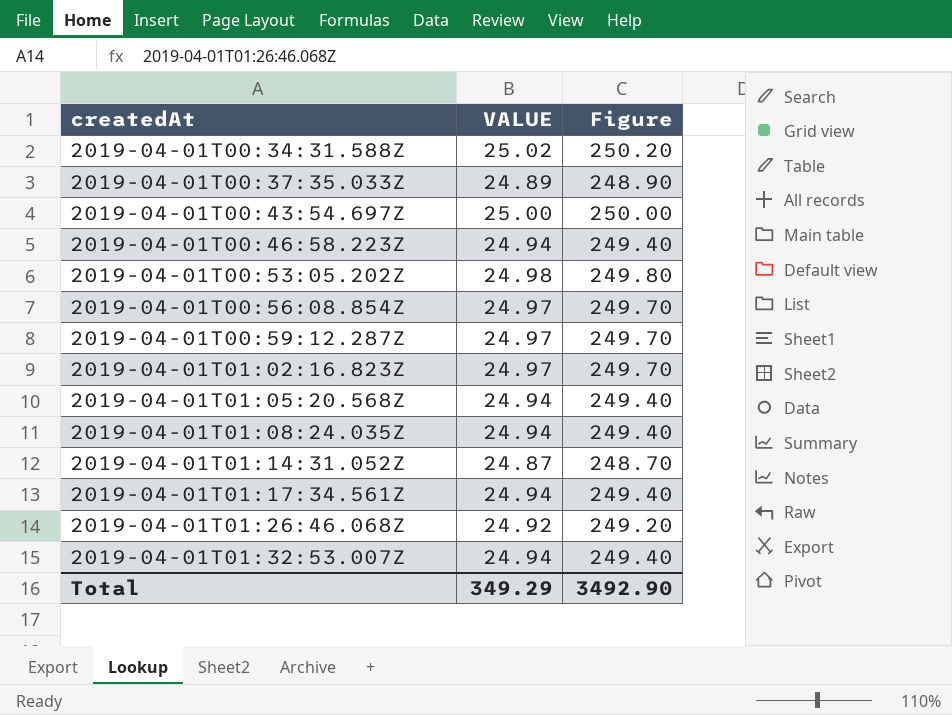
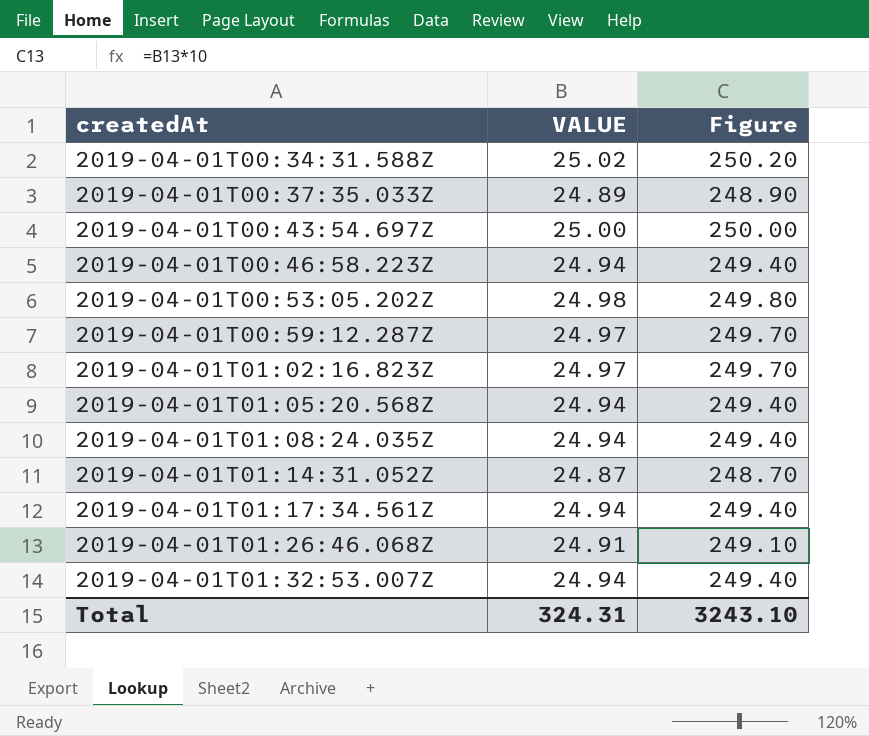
row 2019-04-01T00:56:08.854Z: 24.97 | 249.70 -> none
2019-04-01T01:26:46.068Z | VALUE: 24.92 -> 24.91
2019-04-01T01:26:46.068Z | Figure: 249.20 -> 249.10
Total | VALUE: 349.29 -> 324.31
Total | Figure: 3492.90 -> 3243.10

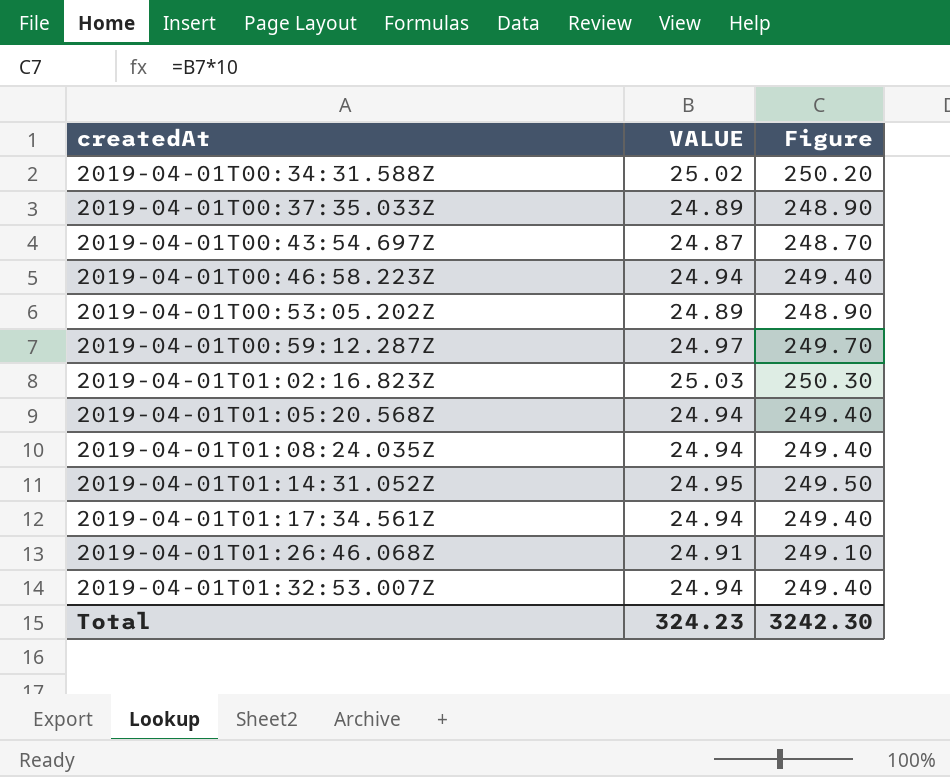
2019-04-01T00:43:54.697Z | VALUE: 25.00 -> 24.87
2019-04-01T00:43:54.697Z | Figure: 250.00 -> 248.70
2019-04-01T00:53:05.202Z | VALUE: 24.98 -> 24.89
2019-04-01T00:53:05.202Z | Figure: 249.80 -> 248.90
2019-04-01T01:02:16.823Z | VALUE: 24.97 -> 25.03
2019-04-01T01:02:16.823Z | Figure: 249.70 -> 250.30
2019-04-01T01:14:31.052Z | VALUE: 24.87 -> 24.95
2019-04-01T01:14:31.052Z | Figure: 248.70 -> 249.50
Total | VALUE: 324.31 -> 324.23
Total | Figure: 3243.10 -> 3242.30

